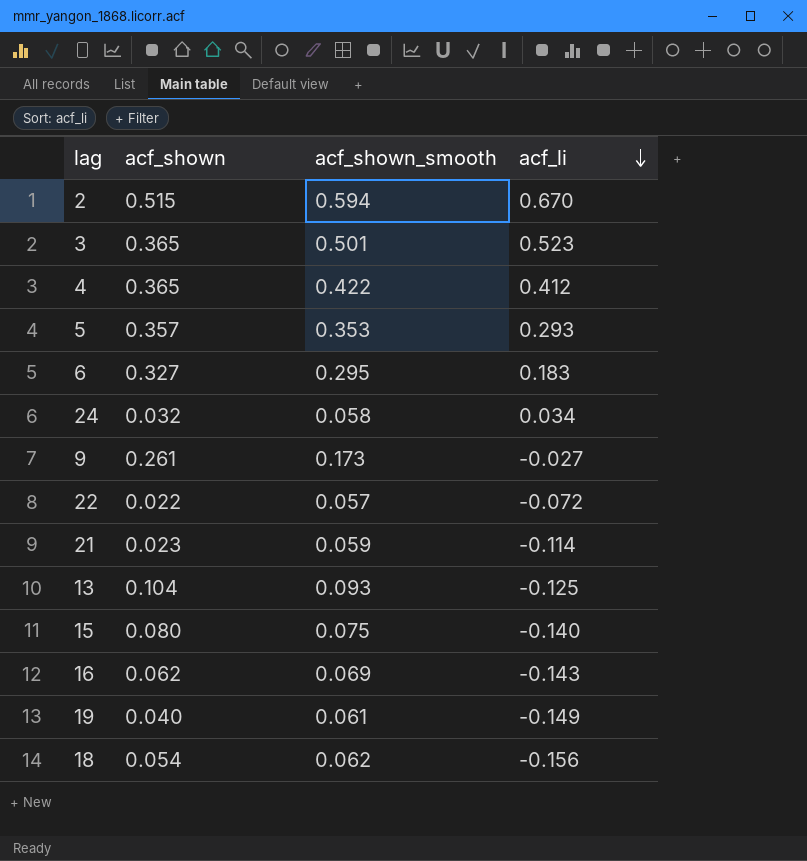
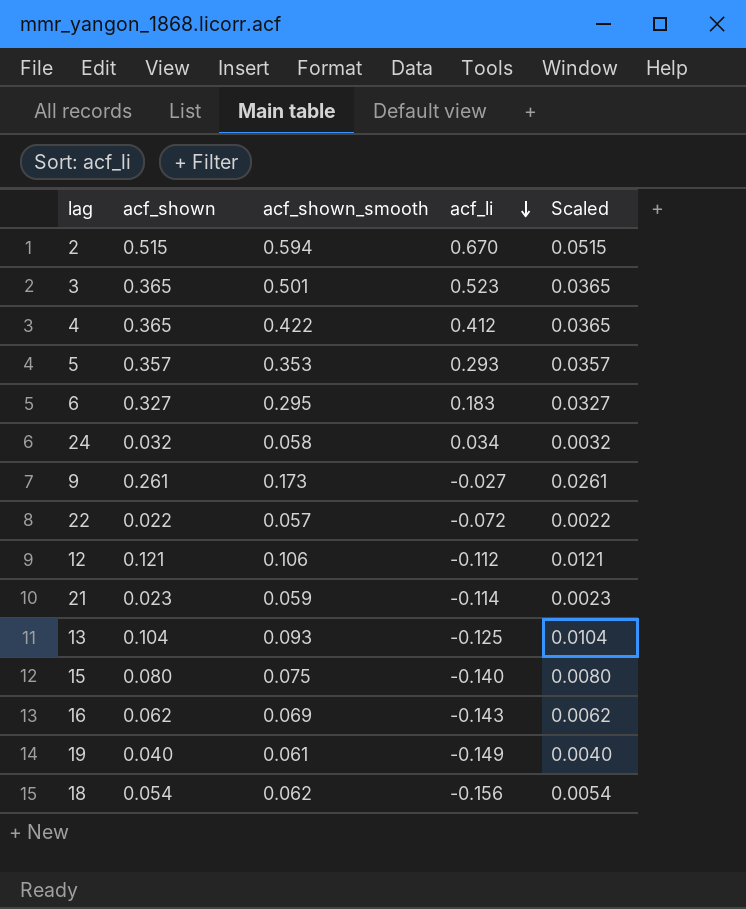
column Scaled | formula: none -> [acf_shown] * 0.1
row 12: none -> 0.121 | 0.106 | -0.112 | 0.0121

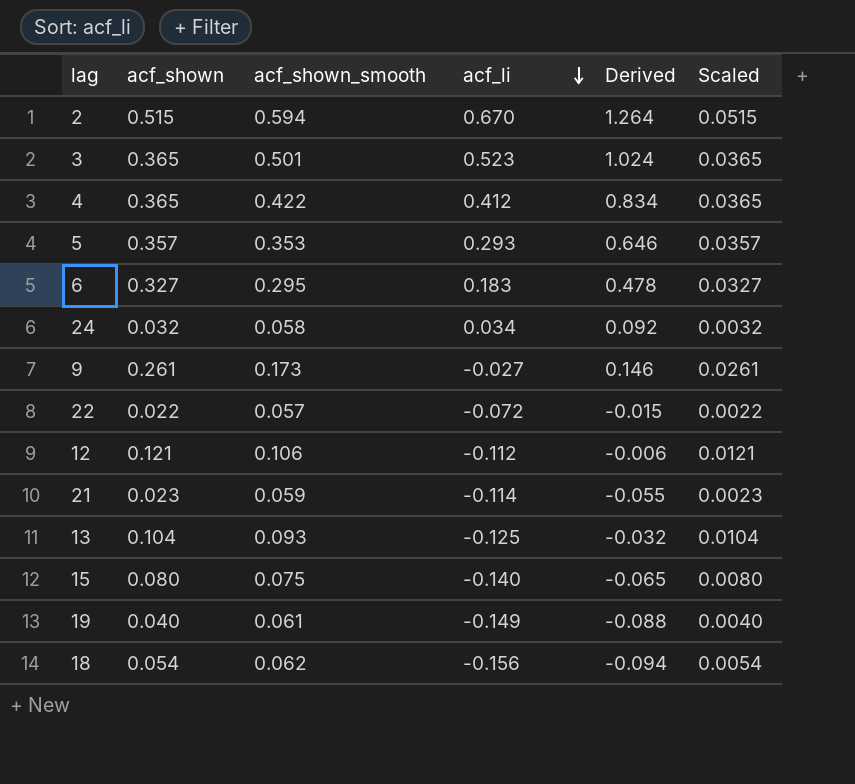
column Derived | formula: none -> [acf_shown_smooth] + [acf_li]
row 16: 0.062 | 0.069 | -0.143 | 0.0062 -> none

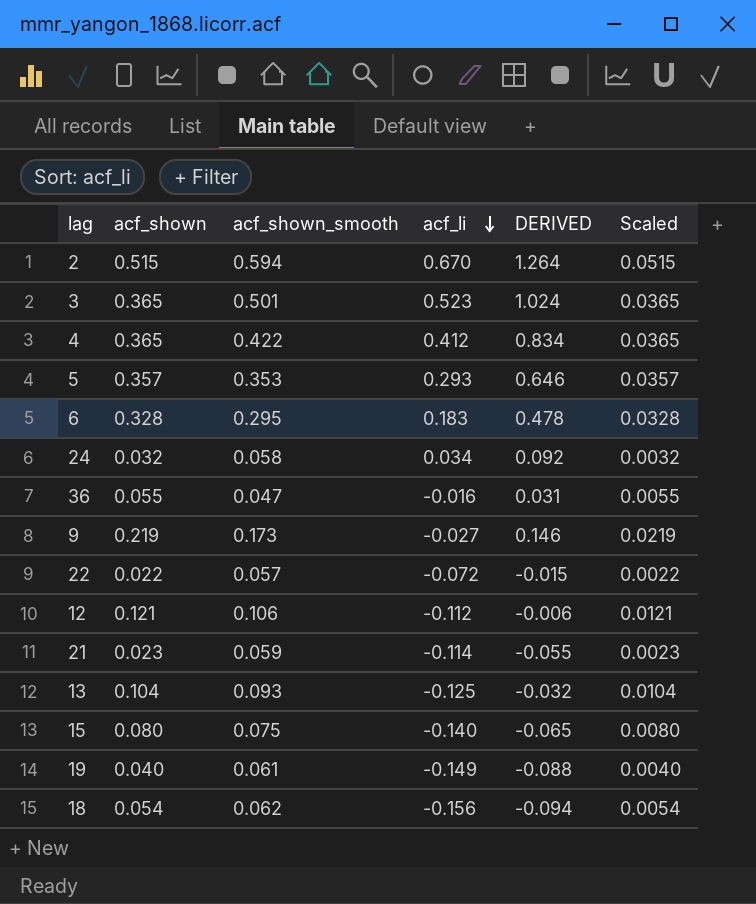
column name: Derived -> DERIVED
6 | acf_shown: 0.327 -> 0.328
6 | Scaled: 0.0327 -> 0.0328
row 36: none -> 0.055 | 0.047 | -0.016 | 0.031 | 0.0055
9 | acf_shown: 0.261 -> 0.219
9 | Scaled: 0.0261 -> 0.0219

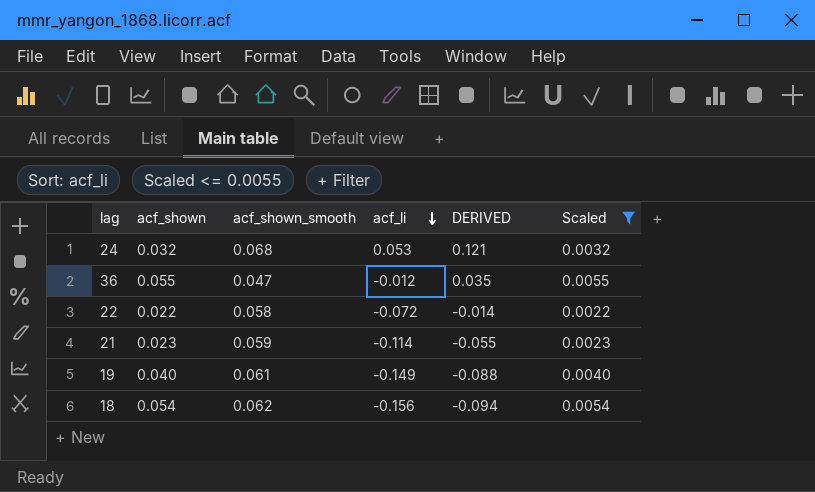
filter: none -> Scaled <= 0.0055
24 | acf_shown_smooth: 0.058 -> 0.068
24 | acf_li: 0.034 -> 0.053
24 | DERIVED: 0.092 -> 0.121
36 | acf_li: -0.016 -> -0.012
36 | DERIVED: 0.031 -> 0.035
22 | acf_shown_smooth: 0.057 -> 0.058
22 | DERIVED: -0.015 -> -0.014

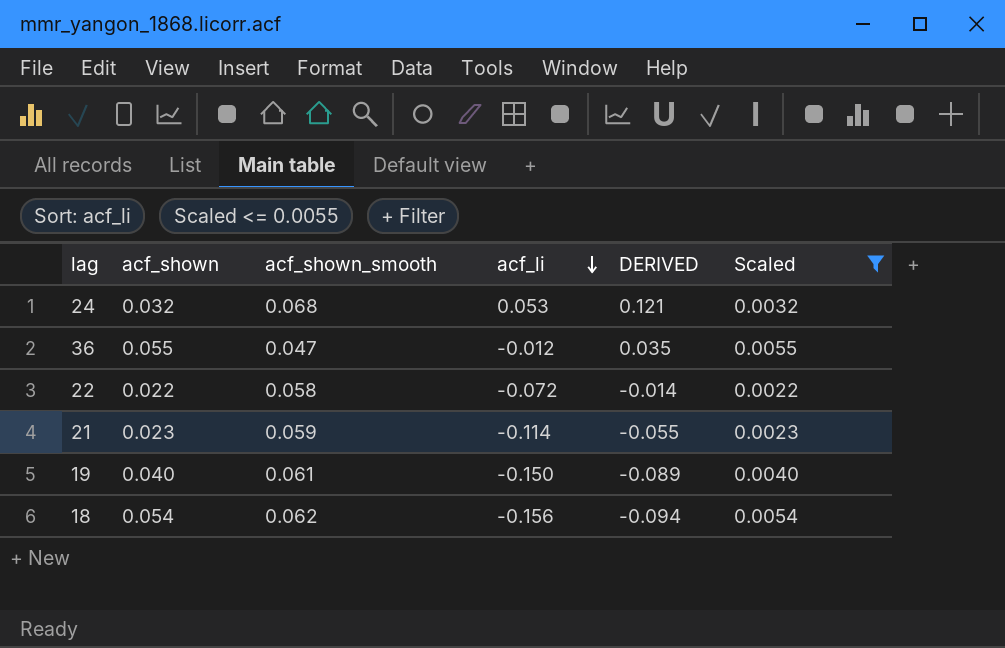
19 | acf_li: -0.149 -> -0.150
19 | DERIVED: -0.088 -> -0.089

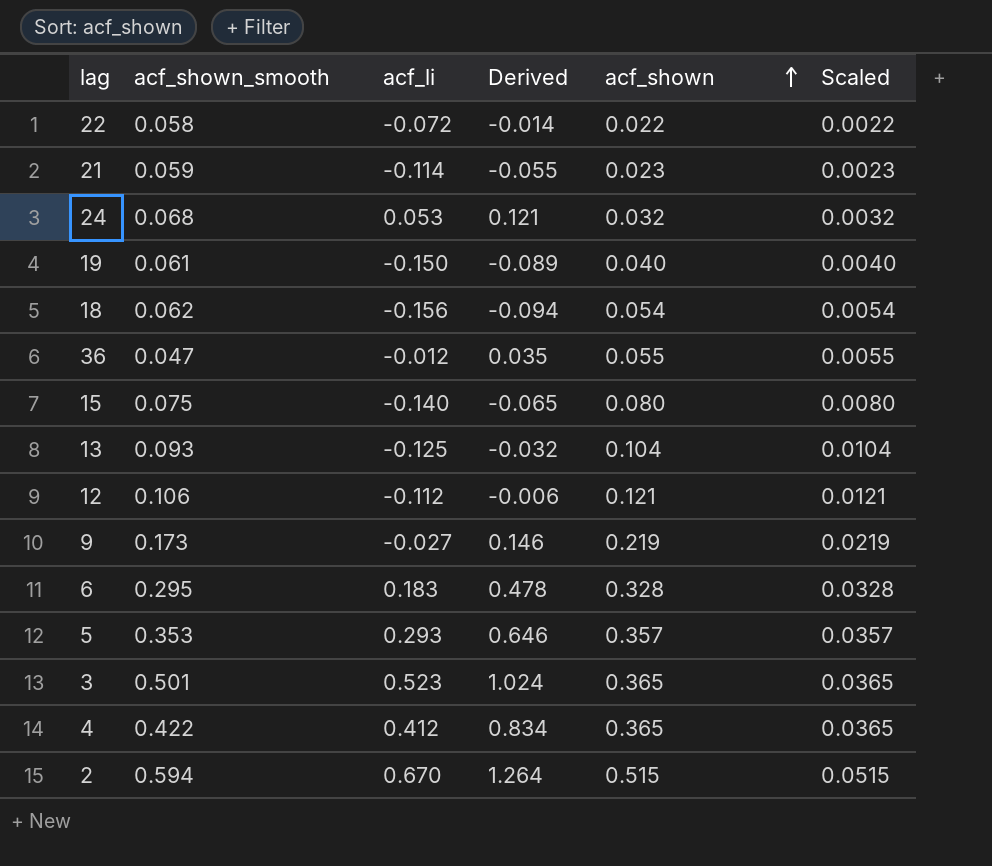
filter: Scaled <= 0.0055 -> none
row order: acf_li descending -> acf_shown ascending
column name: DERIVED -> Derived
column acf_shown | position: 2 -> 5

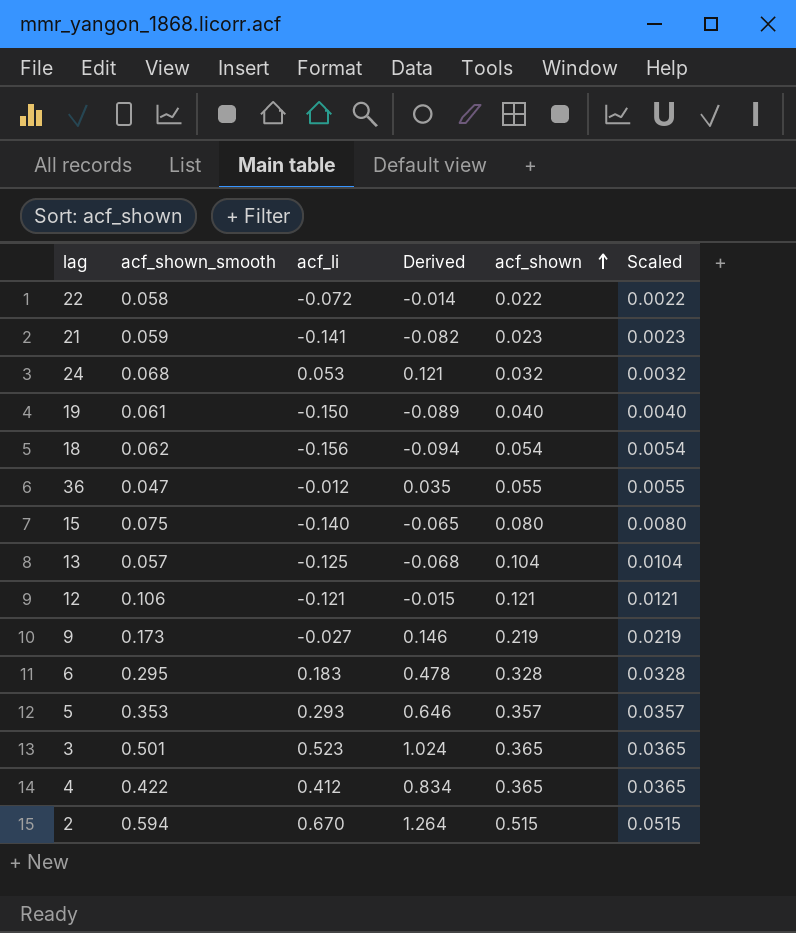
21 | acf_li: -0.114 -> -0.141
21 | Derived: -0.055 -> -0.082
13 | acf_shown_smooth: 0.093 -> 0.057
13 | Derived: -0.032 -> -0.068
12 | acf_li: -0.112 -> -0.121
12 | Derived: -0.006 -> -0.015

